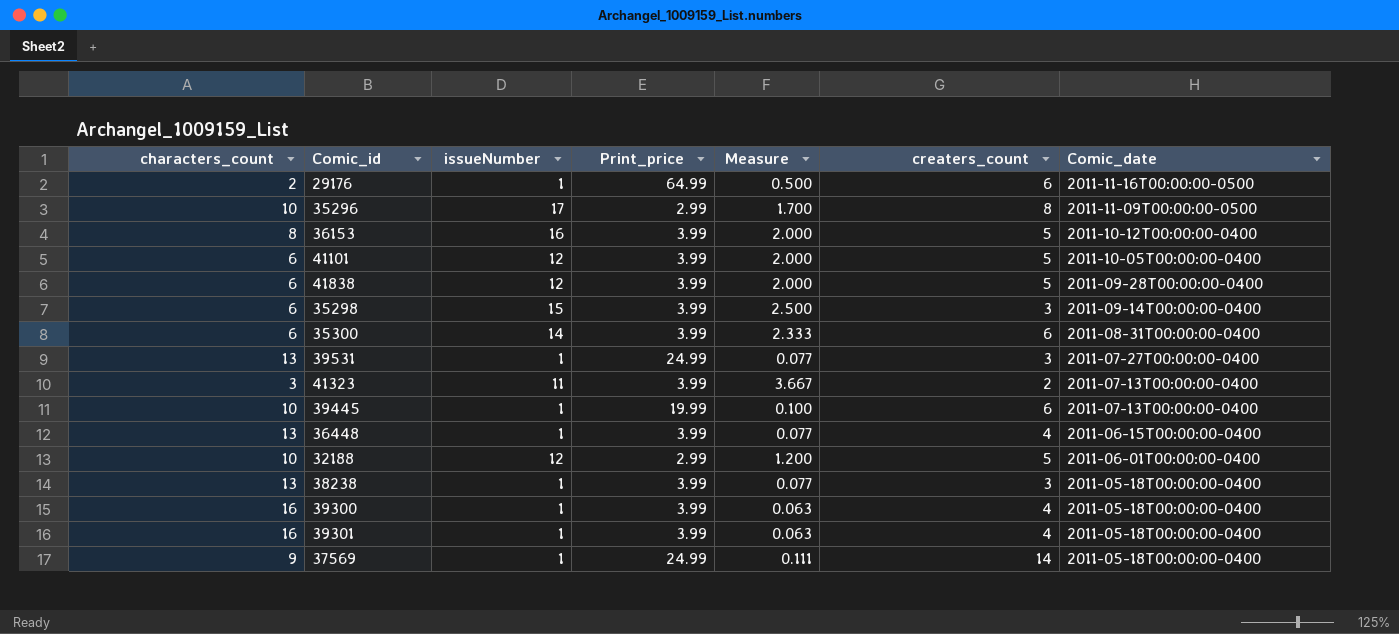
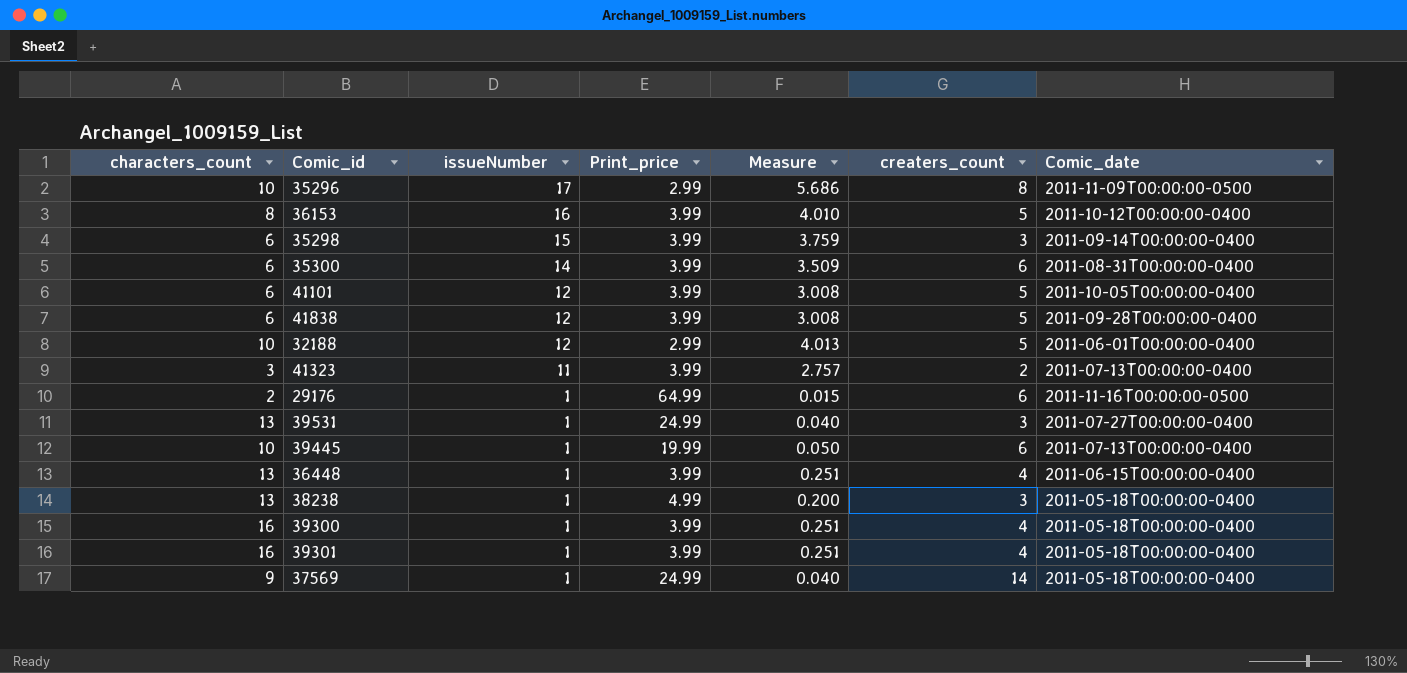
row order: Comic_date descending -> issueNumber descending
column Measure | formula: [issueNumber] / [characters_count] -> [issueNumber] / [Print_price]
38238 | Print_price: 3.99 -> 4.99

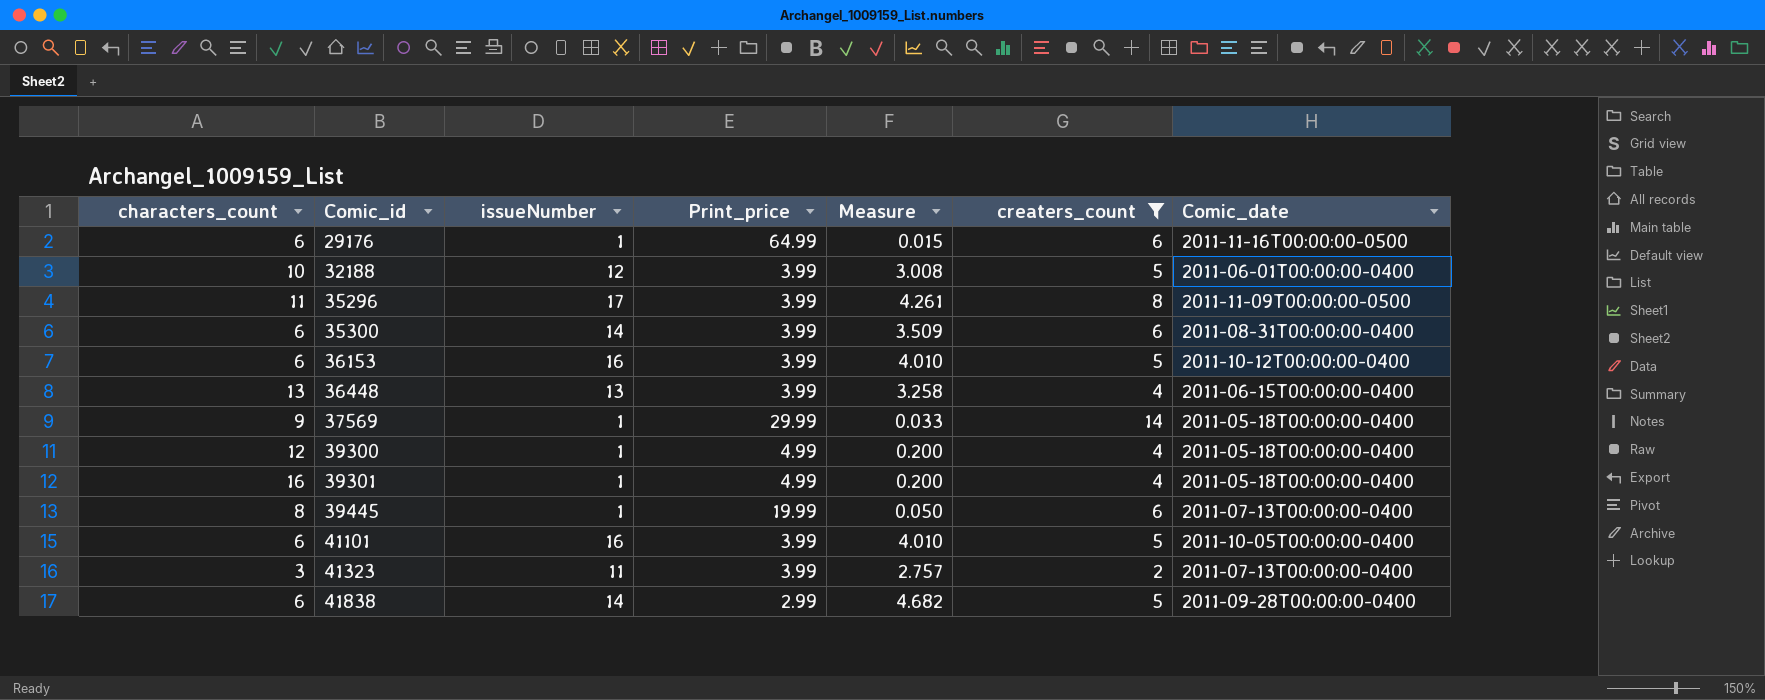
filter: none -> creaters_count != 3
row order: issueNumber descending -> Comic_id ascending
29176 | characters_count: 2 -> 6
32188 | Print_price: 2.99 -> 3.99
32188 | Measure: 4.013 -> 3.008
35296 | characters_count: 10 -> 11
35296 | Print_price: 2.99 -> 3.99
35296 | Measure: 5.686 -> 4.261
36153 | characters_count: 8 -> 6
36448 | issueNumber: 1 -> 13
36448 | Measure: 0.251 -> 3.258
37569 | Print_price: 24.99 -> 29.99
37569 | Measure: 0.040 -> 0.033
39300 | characters_count: 16 -> 12
39300 | Print_price: 3.99 -> 4.99
39300 | Measure: 0.251 -> 0.200
39301 | Print_price: 3.99 -> 4.99
39301 | Measure: 0.251 -> 0.200
39445 | characters_count: 10 -> 8
41101 | issueNumber: 12 -> 16
41101 | Measure: 3.008 -> 4.010
41838 | issueNumber: 12 -> 14
41838 | Print_price: 3.99 -> 2.99
41838 | Measure: 3.008 -> 4.682

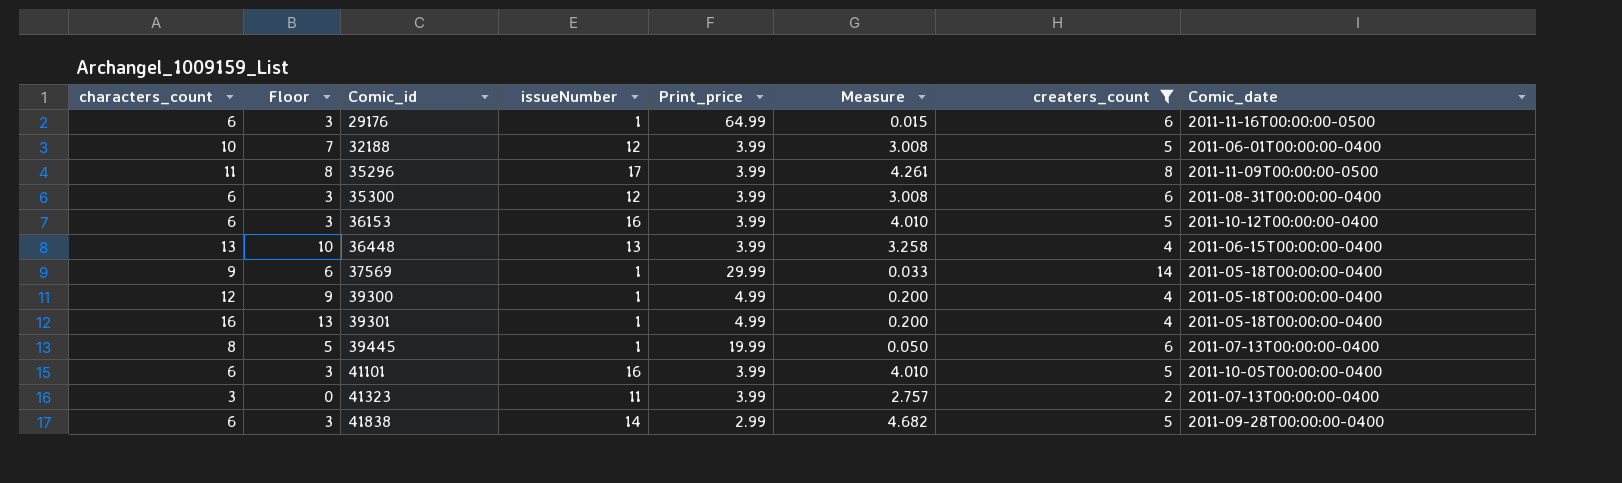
column Floor | formula: none -> [characters_count] - 3
35300 | issueNumber: 14 -> 12
35300 | Measure: 3.509 -> 3.008

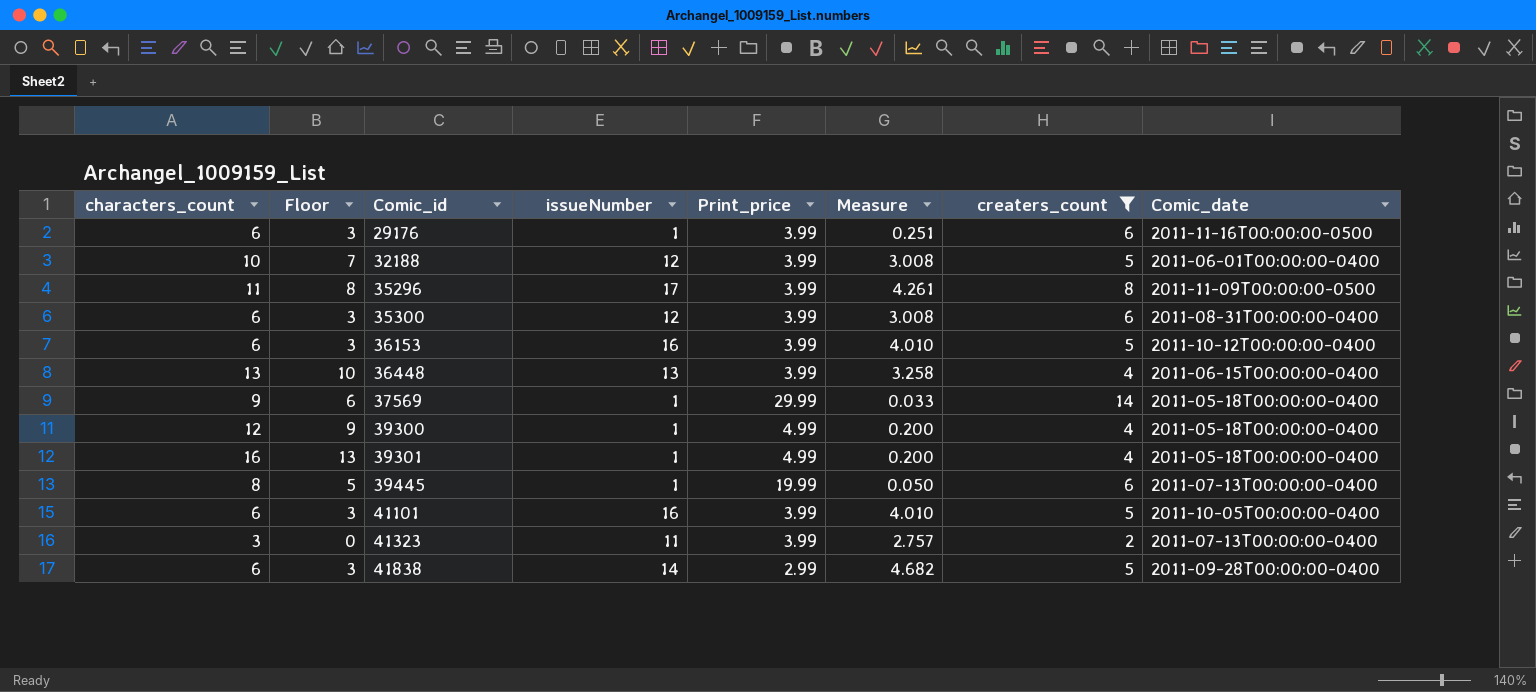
29176 | Print_price: 64.99 -> 3.99
29176 | Measure: 0.015 -> 0.251

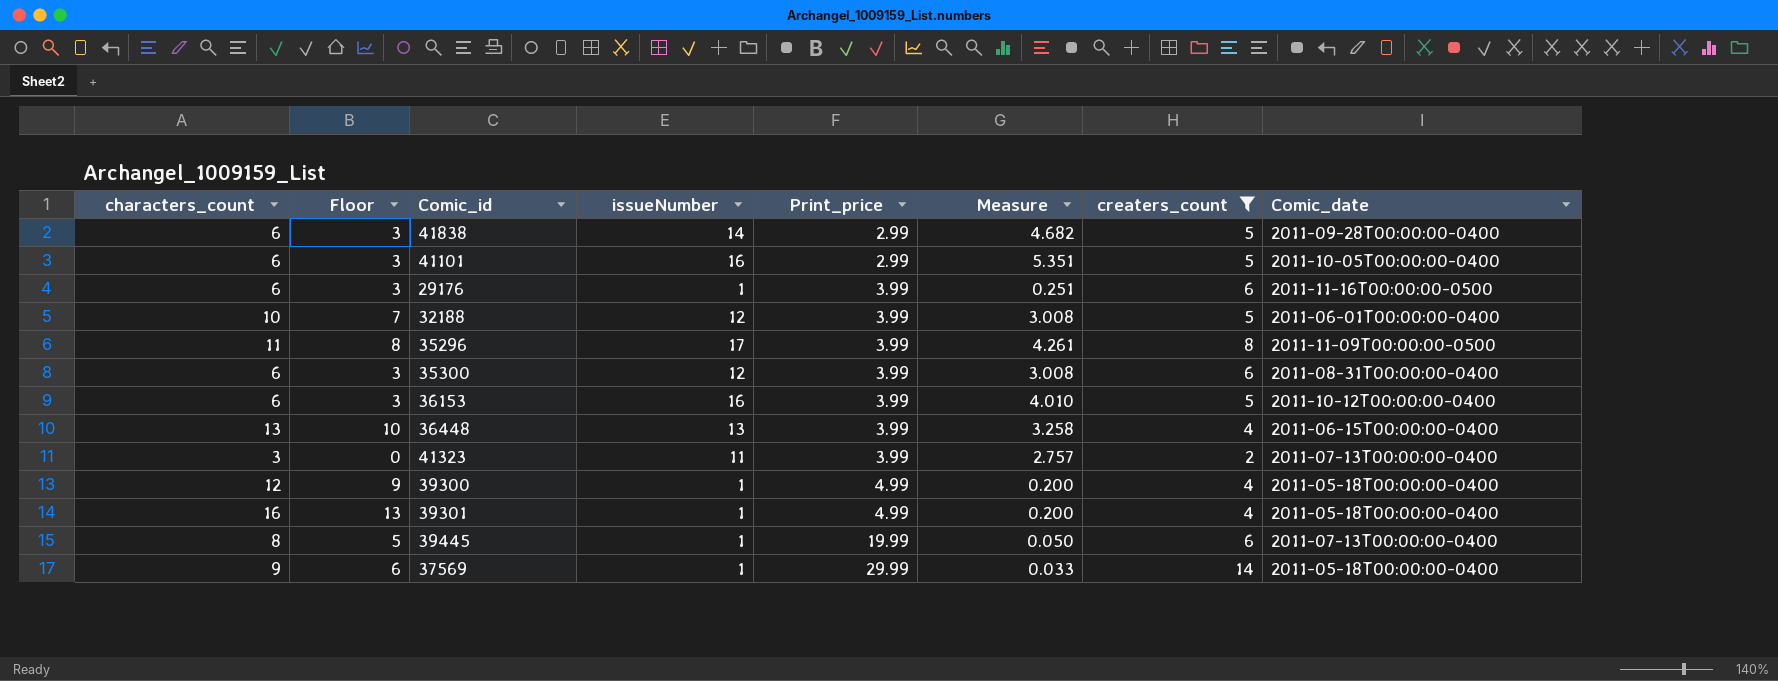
row order: Comic_id ascending -> Print_price ascending
41101 | Print_price: 3.99 -> 2.99
41101 | Measure: 4.010 -> 5.351

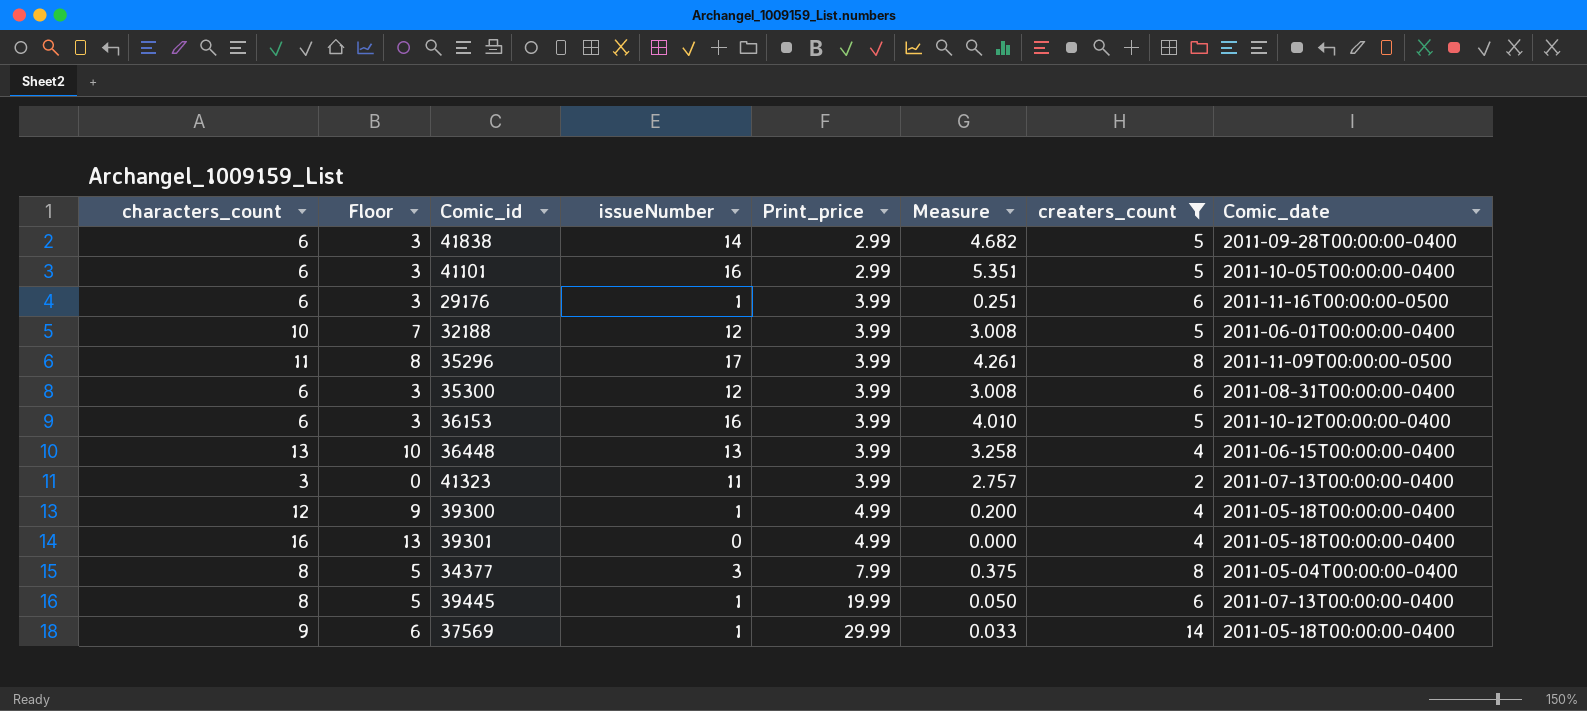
39301 | issueNumber: 1 -> 0
39301 | Measure: 0.200 -> 0.000
row 34377: none -> 8 | 5 | 3 | 7.99 | 0.375 | 8 | 2011-05-04T00:00:00-0400

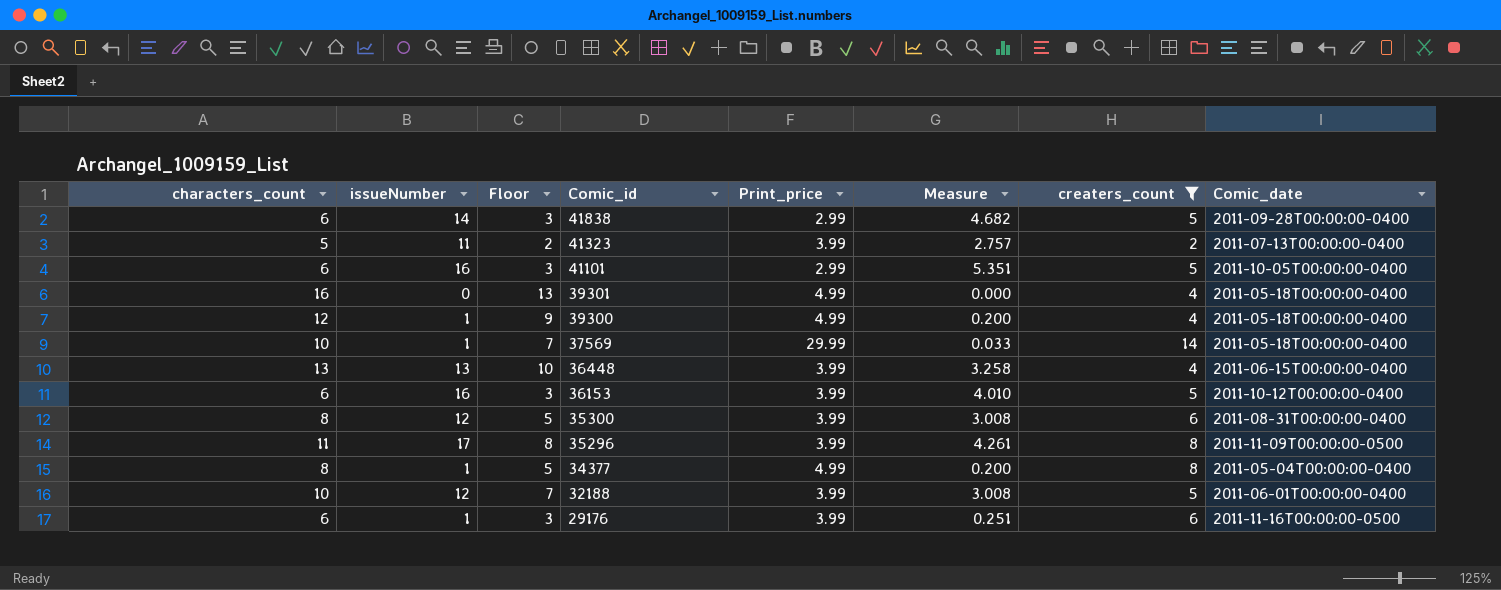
row order: Print_price ascending -> Comic_id descending
column issueNumber | position: 4 -> 2
row 39445: 8 | 5 | 1 | 19.99 | 0.050 | 6 | 2011-07-13T00:00:00-0400 -> none
41323 | characters_count: 3 -> 5
41323 | Floor: 0 -> 2
37569 | characters_count: 9 -> 10
37569 | Floor: 6 -> 7
35300 | characters_count: 6 -> 8
35300 | Floor: 3 -> 5
34377 | issueNumber: 3 -> 1
34377 | Print_price: 7.99 -> 4.99
34377 | Measure: 0.375 -> 0.200

